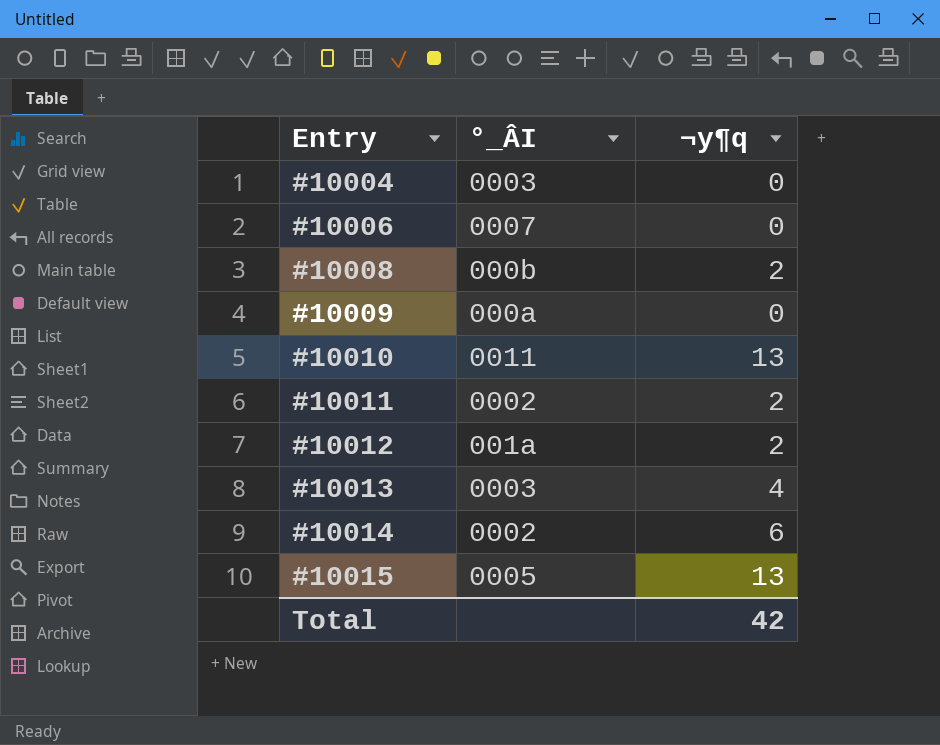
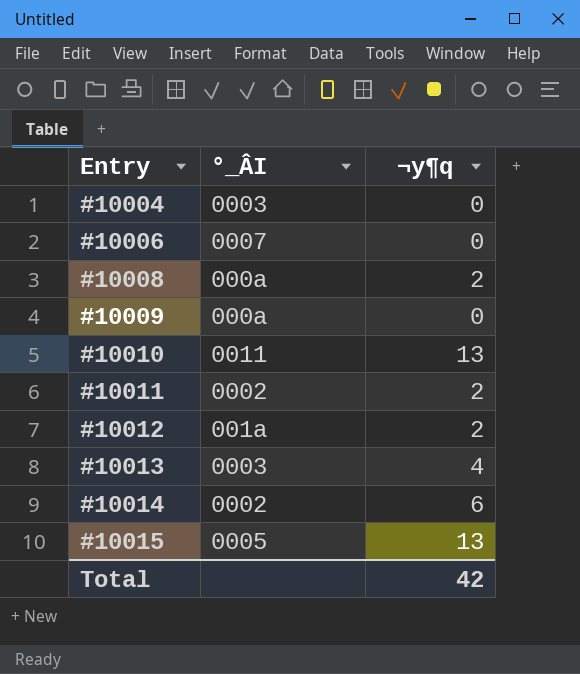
#10008 | °_ÂI: 000b -> 000a

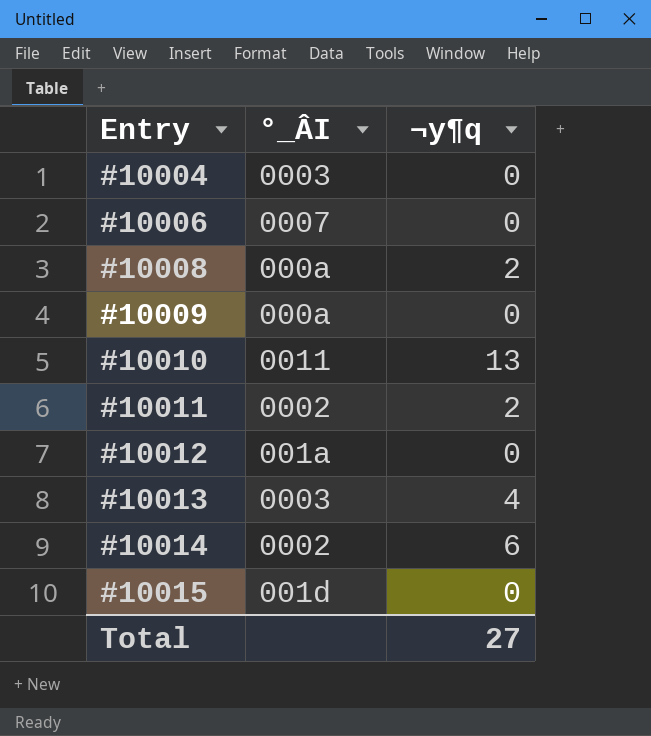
#10012 | ¬y¶q: 2 -> 0
#10015 | °_ÂI: 0005 -> 001d
#10015 | ¬y¶q: 13 -> 0
Total | ¬y¶q: 42 -> 27

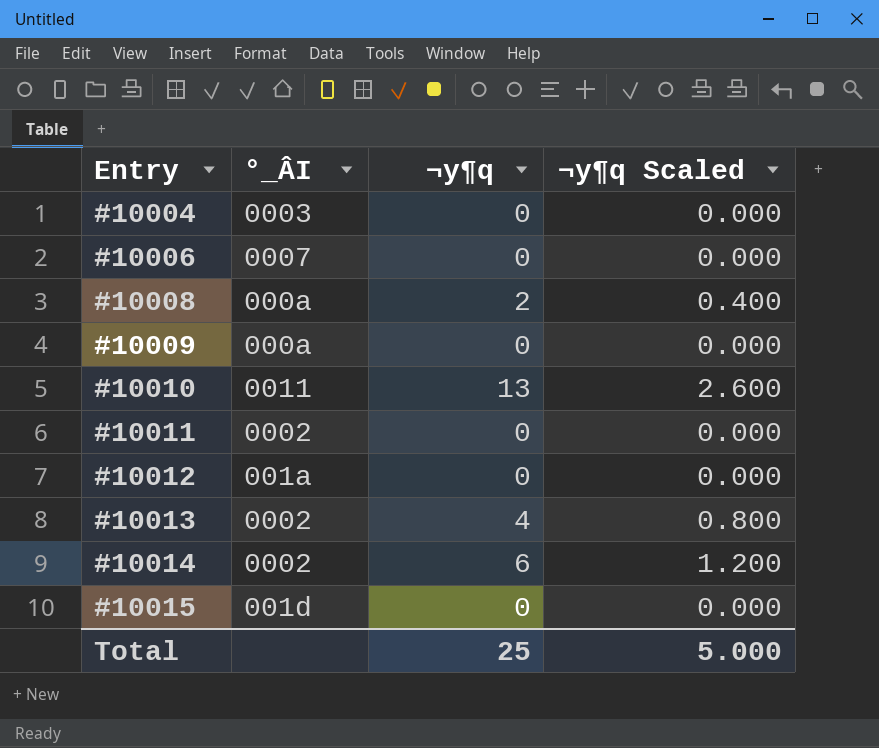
column ¬y¶q Scaled | formula: none -> [¬y¶q] * 0.2
#10011 | ¬y¶q: 2 -> 0
#10013 | °_ÂI: 0003 -> 0002
Total | ¬y¶q: 27 -> 25

